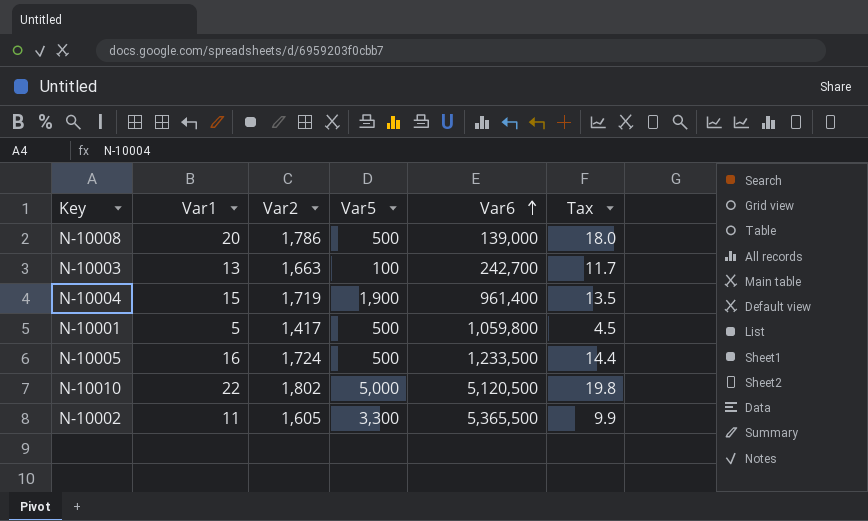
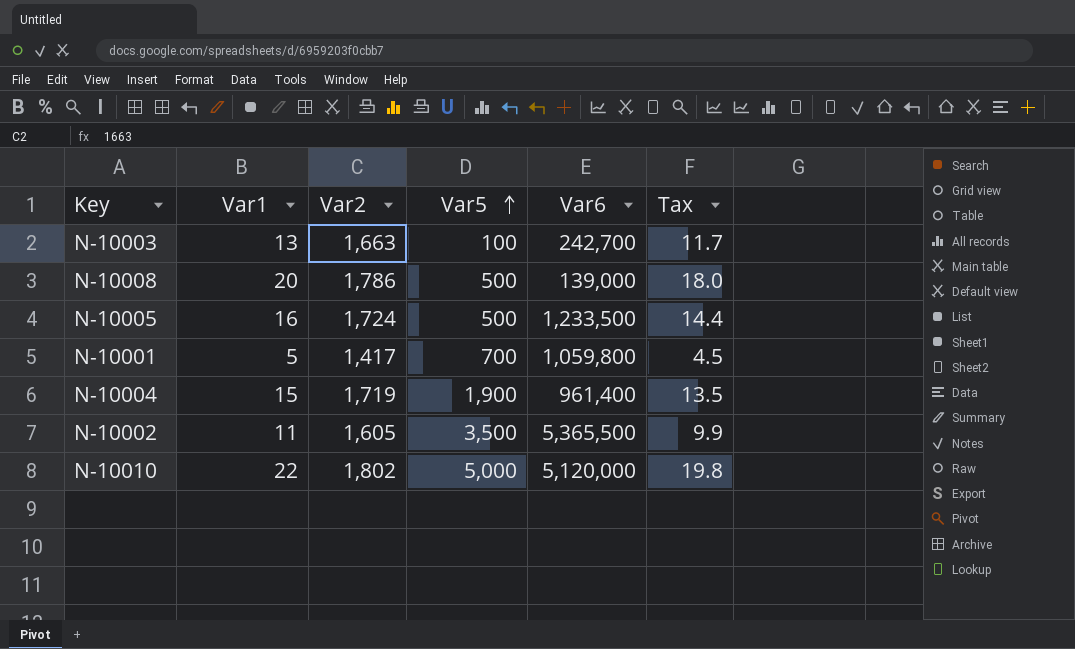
row order: Var6 ascending -> Var5 ascending
N-10001 | Var5: 500 -> 700
N-10002 | Var5: 3,300 -> 3,500
N-10010 | Var6: 5,120,500 -> 5,120,000

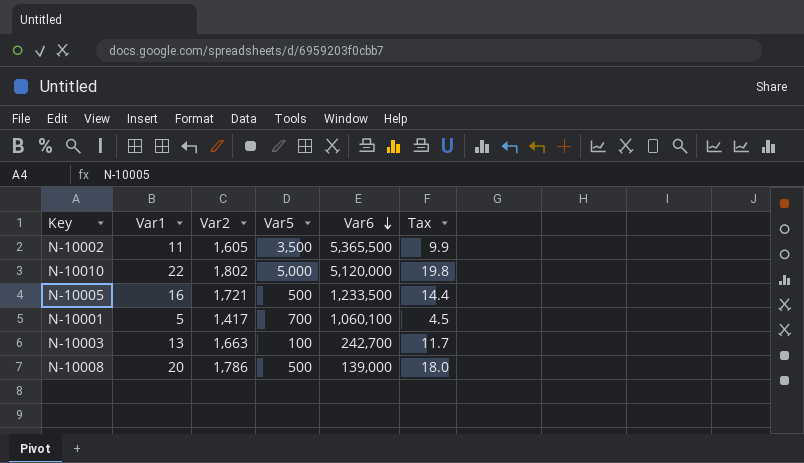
row order: Var5 ascending -> Var6 descending
row N-10004: 15 | 1,719 | 1,900 | 961,400 | 13.5 -> none
N-10005 | Var2: 1,724 -> 1,721
N-10001 | Var6: 1,059,800 -> 1,060,100

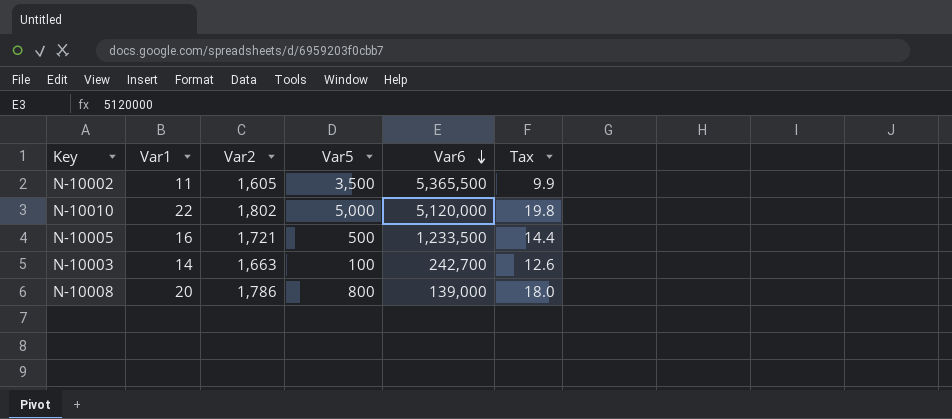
row N-10001: 5 | 1,417 | 700 | 1,060,100 | 4.5 -> none
N-10003 | Var1: 13 -> 14
N-10003 | Tax: 11.7 -> 12.6
N-10008 | Var5: 500 -> 800

